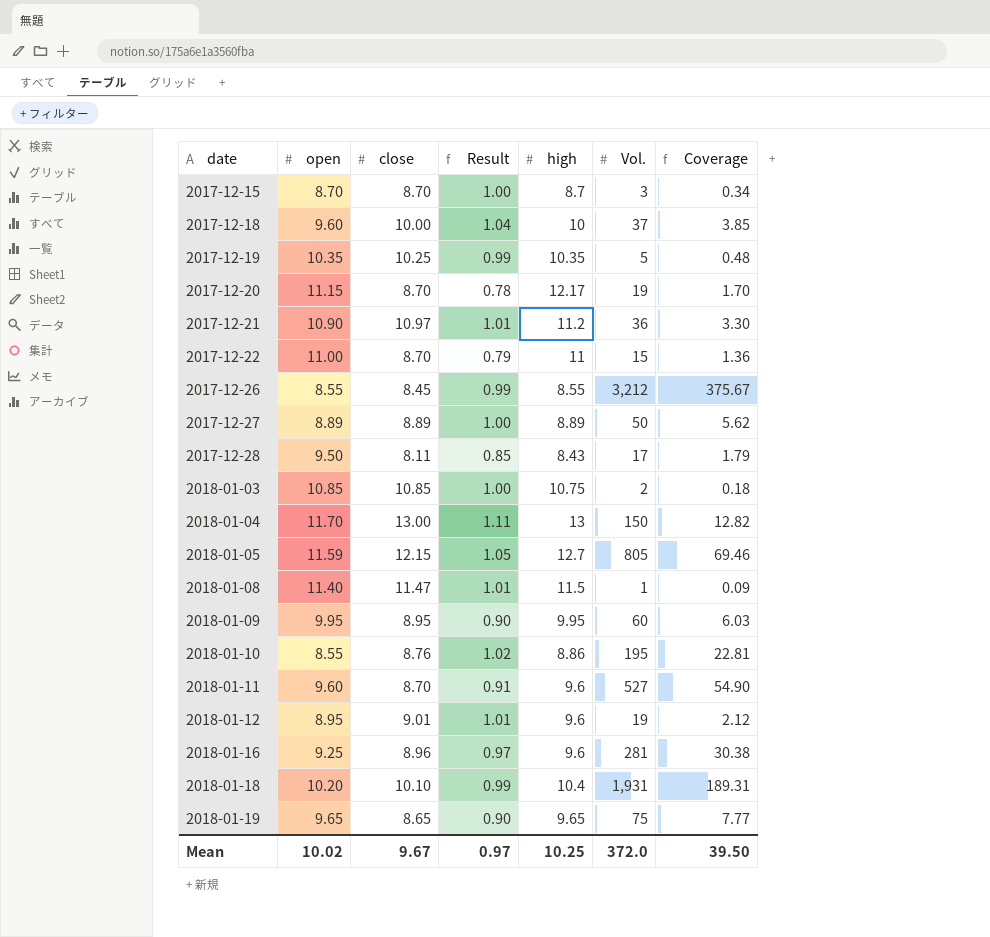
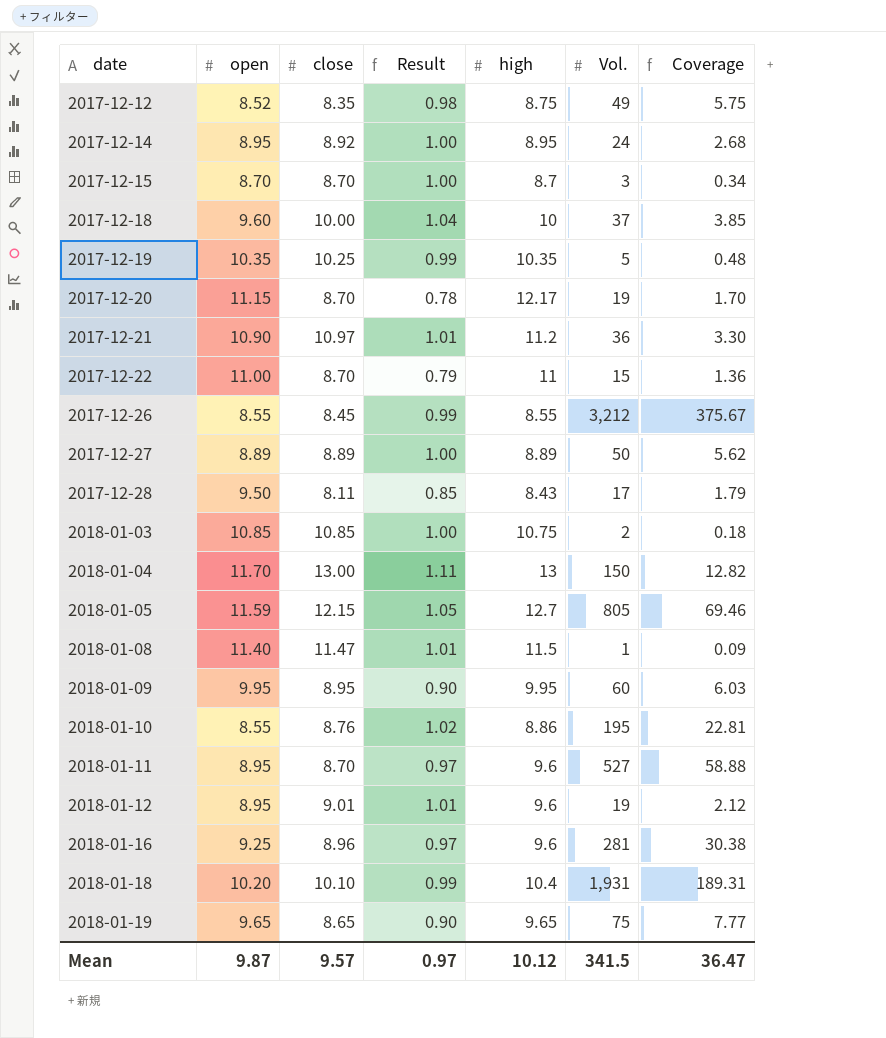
row 2017-12-12: none -> 8.52 | 8.35 | 0.98 | 8.75 | 49 | 5.75
row 2017-12-14: none -> 8.95 | 8.92 | 1.00 | 8.95 | 24 | 2.68
2018-01-11 | open: 9.60 -> 8.95
2018-01-11 | Result: 0.91 -> 0.97
2018-01-11 | Coverage: 54.90 -> 58.88
Mean | open: 10.02 -> 9.87
Mean | close: 9.67 -> 9.57
Mean | high: 10.25 -> 10.12
Mean | Vol.: 372.0 -> 341.5
Mean | Coverage: 39.50 -> 36.47

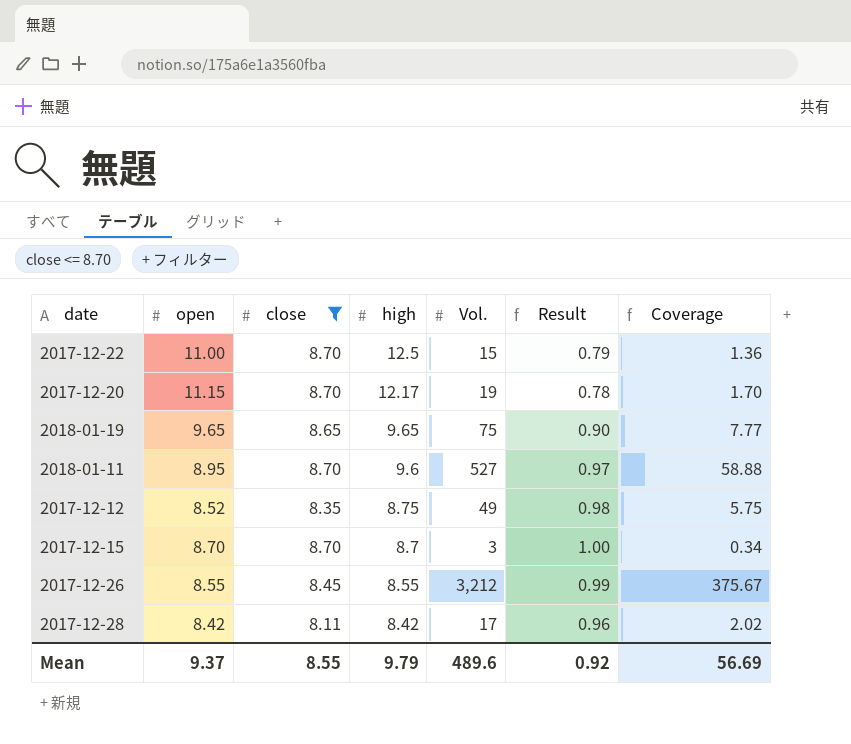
filter: none -> close <= 8.70
row order: date ascending -> high descending
column Result | position: 4 -> 6
2017-12-22 | high: 11 -> 12.5
2017-12-28 | open: 9.50 -> 8.42
2017-12-28 | high: 8.43 -> 8.42
2017-12-28 | Result: 0.85 -> 0.96
2017-12-28 | Coverage: 1.79 -> 2.02
Mean | open: 9.87 -> 9.37
Mean | close: 9.57 -> 8.55
Mean | high: 10.12 -> 9.79
Mean | Vol.: 341.5 -> 489.6
Mean | Result: 0.97 -> 0.92
Mean | Coverage: 36.47 -> 56.69

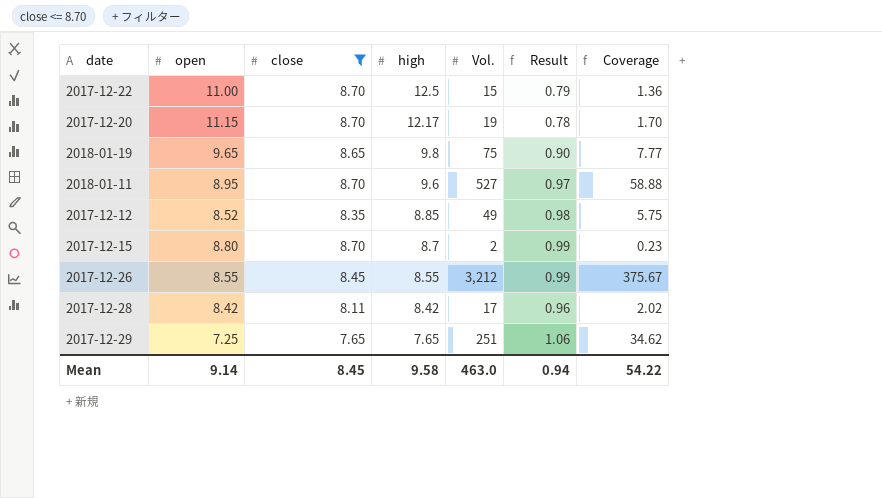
2018-01-19 | high: 9.65 -> 9.8
2017-12-12 | high: 8.75 -> 8.85
2017-12-15 | open: 8.70 -> 8.80
2017-12-15 | Vol.: 3 -> 2
2017-12-15 | Result: 1.00 -> 0.99
2017-12-15 | Coverage: 0.34 -> 0.23
row 2017-12-29: none -> 7.25 | 7.65 | 7.65 | 251 | 1.06 | 34.62
Mean | open: 9.37 -> 9.14
Mean | close: 8.55 -> 8.45
Mean | high: 9.79 -> 9.58
Mean | Vol.: 489.6 -> 463.0
Mean | Result: 0.92 -> 0.94
Mean | Coverage: 56.69 -> 54.22

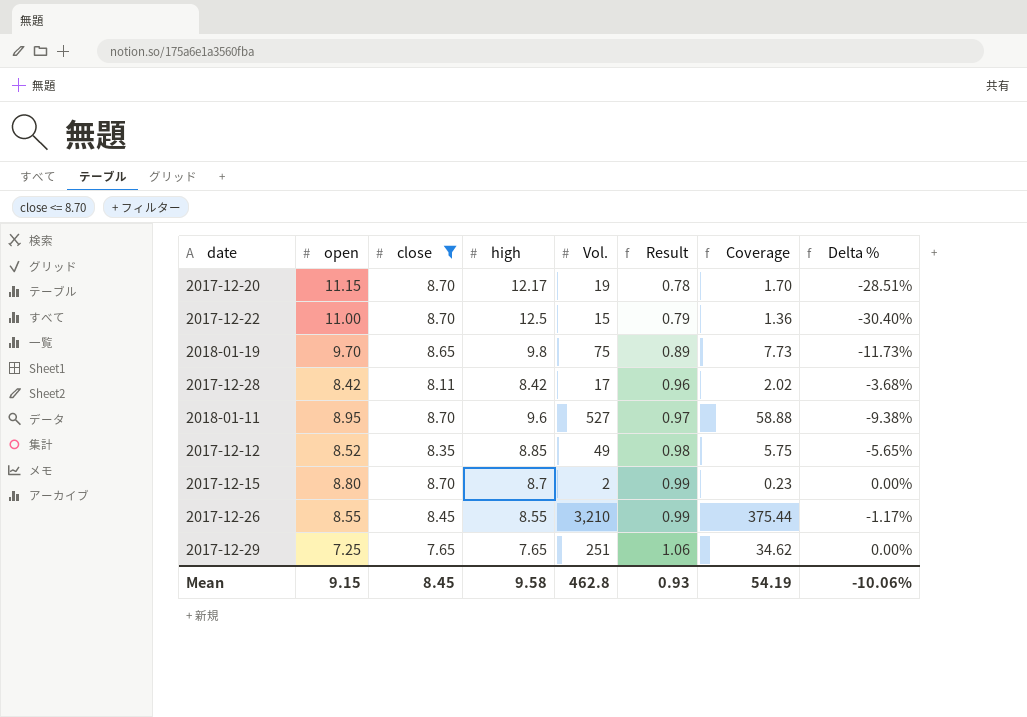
row order: high descending -> Result ascending
column Delta % | formula: none -> ([close] - [high]) / [high]
2018-01-19 | open: 9.65 -> 9.70
2018-01-19 | Result: 0.90 -> 0.89
2018-01-19 | Coverage: 7.77 -> 7.73
2017-12-26 | Vol.: 3,212 -> 3,210
2017-12-26 | Coverage: 375.67 -> 375.44
Mean | open: 9.14 -> 9.15
Mean | Vol.: 463.0 -> 462.8
Mean | Result: 0.94 -> 0.93
Mean | Coverage: 54.22 -> 54.19

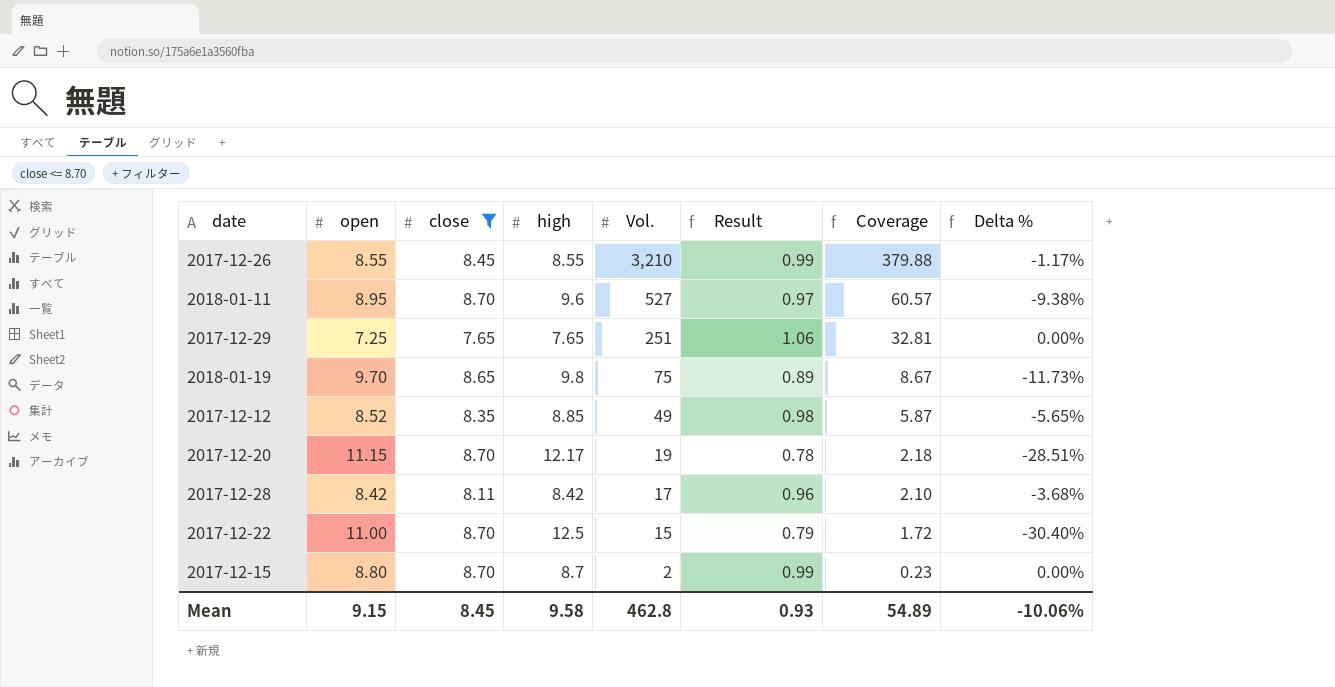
row order: Result ascending -> Vol. descending
column Coverage | formula: [Vol.] / [open] -> [Vol.] / [close]
Mean | Coverage: 54.19 -> 54.89

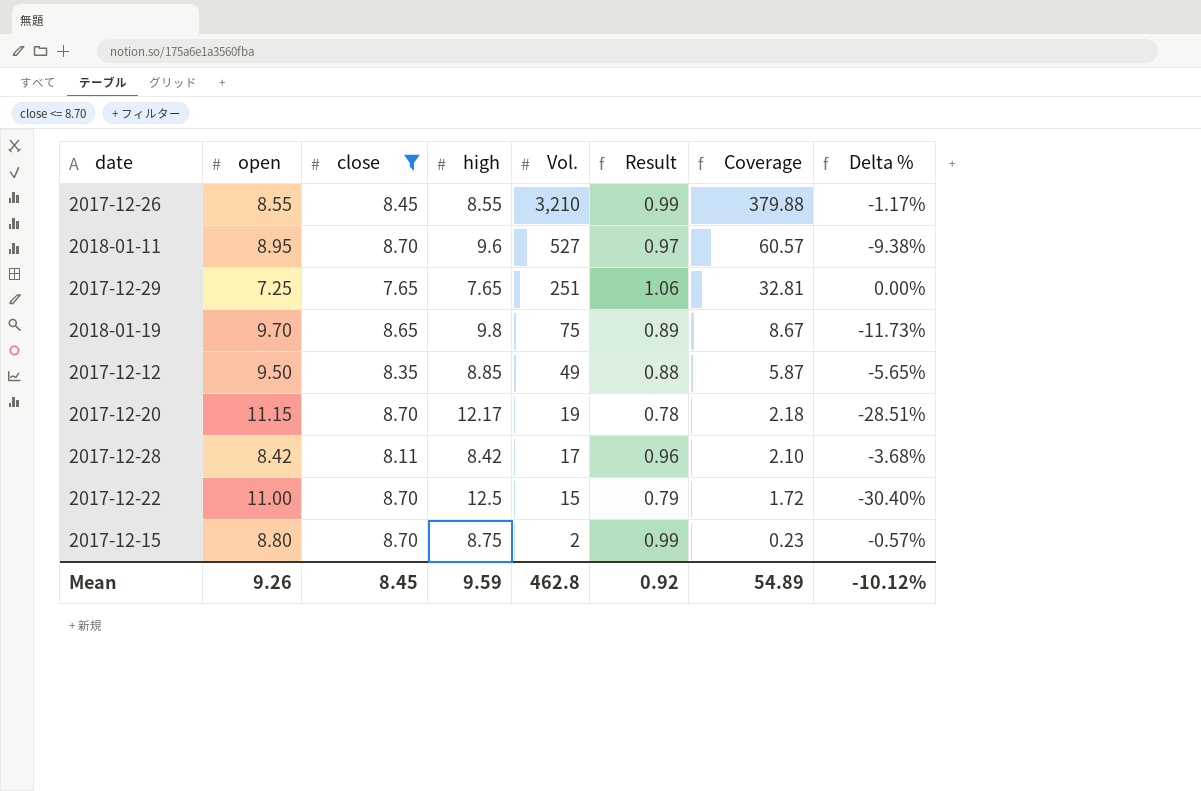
2017-12-12 | open: 8.52 -> 9.50
2017-12-12 | Result: 0.98 -> 0.88
2017-12-15 | high: 8.7 -> 8.75
2017-12-15 | Delta %: 0.00% -> -0.57%
Mean | open: 9.15 -> 9.26
Mean | high: 9.58 -> 9.59
Mean | Result: 0.93 -> 0.92
Mean | Delta %: -10.06% -> -10.12%

